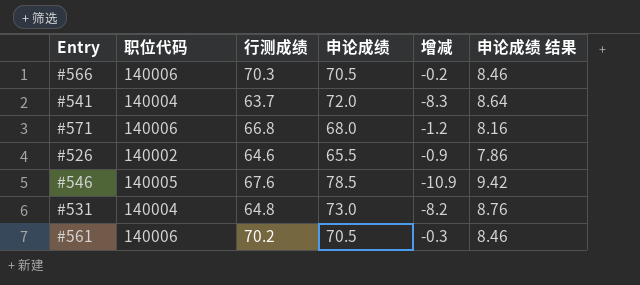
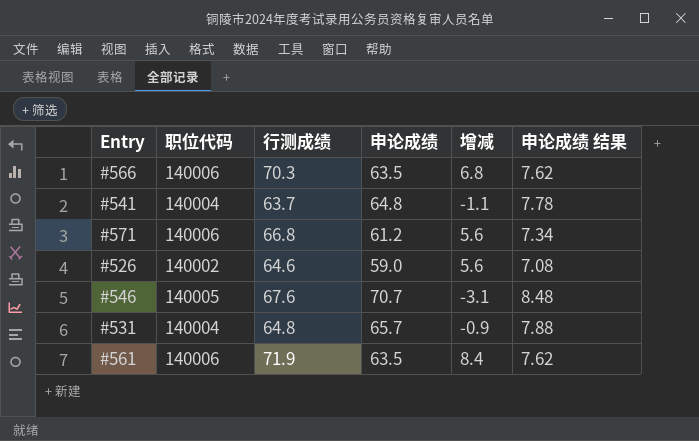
#566 | 申论成绩: 70.5 -> 63.5
#566 | 增减: -0.2 -> 6.8
#566 | 申论成绩 结果: 8.46 -> 7.62
#541 | 申论成绩: 72.0 -> 64.8
#541 | 增减: -8.3 -> -1.1
#541 | 申论成绩 结果: 8.64 -> 7.78
#571 | 申论成绩: 68.0 -> 61.2
#571 | 增减: -1.2 -> 5.6
#571 | 申论成绩 结果: 8.16 -> 7.34
#526 | 申论成绩: 65.5 -> 59.0
#526 | 增减: -0.9 -> 5.6
#526 | 申论成绩 结果: 7.86 -> 7.08
#546 | 申论成绩: 78.5 -> 70.7
#546 | 增减: -10.9 -> -3.1
#546 | 申论成绩 结果: 9.42 -> 8.48
#531 | 申论成绩: 73.0 -> 65.7
#531 | 增减: -8.2 -> -0.9
#531 | 申论成绩 结果: 8.76 -> 7.88
#561 | 行测成绩: 70.2 -> 71.9
#561 | 申论成绩: 70.5 -> 63.5
#561 | 增减: -0.3 -> 8.4
#561 | 申论成绩 结果: 8.46 -> 7.62

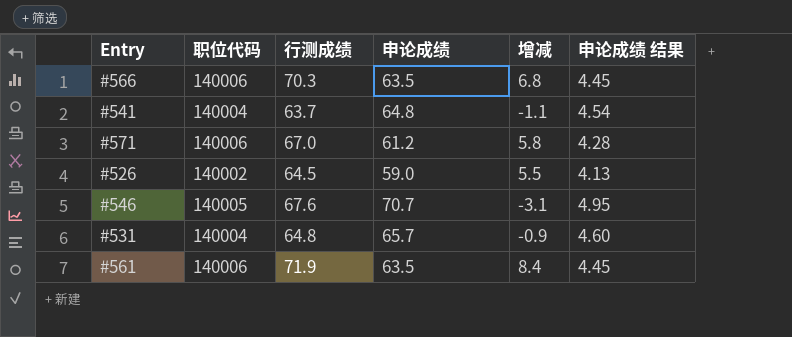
column 申论成绩 结果 | formula: [申论成绩] * 0.12 -> [申论成绩] * 0.07
#571 | 行测成绩: 66.8 -> 67.0
#571 | 增减: 5.6 -> 5.8
#526 | 行测成绩: 64.6 -> 64.5
#526 | 增减: 5.6 -> 5.5

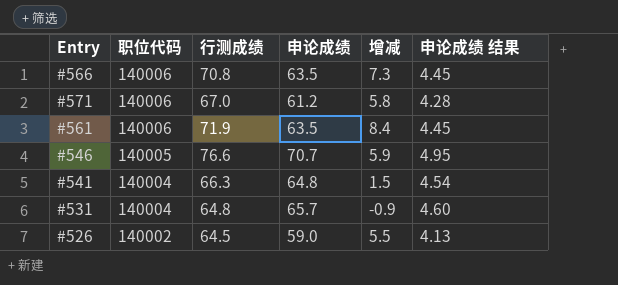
row order: none -> 职位代码 descending
#566 | 行测成绩: 70.3 -> 70.8
#566 | 增减: 6.8 -> 7.3
#546 | 行测成绩: 67.6 -> 76.6
#546 | 增减: -3.1 -> 5.9
#541 | 行测成绩: 63.7 -> 66.3
#541 | 增减: -1.1 -> 1.5

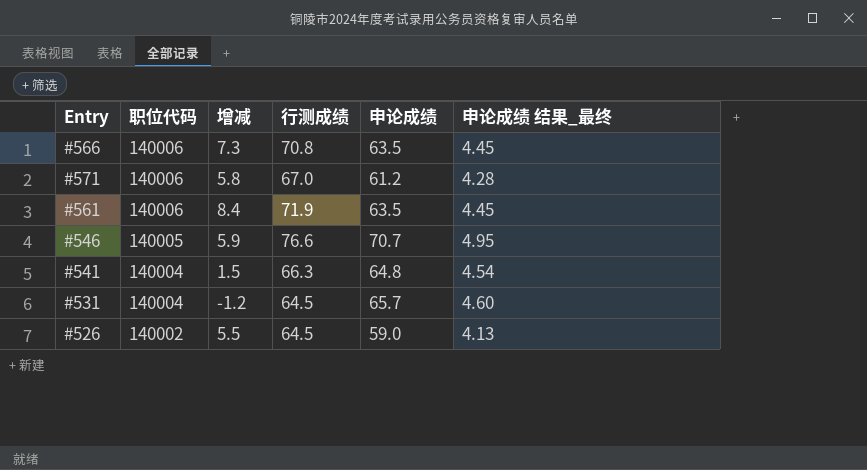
column 增减 | position: 5 -> 3
column name: 申论成绩 结果 -> 申论成绩 结果_最终
#531 | 增减: -0.9 -> -1.2
#531 | 行测成绩: 64.8 -> 64.5

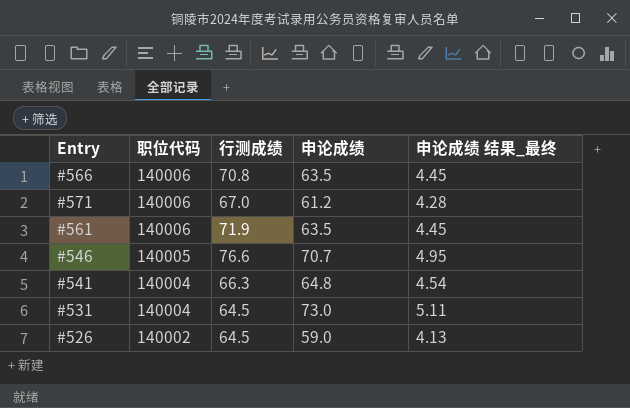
column 增减 | formula: [行测成绩] - [申论成绩] -> none
#531 | 申论成绩: 65.7 -> 73.0
#531 | 申论成绩 结果_最终: 4.60 -> 5.11

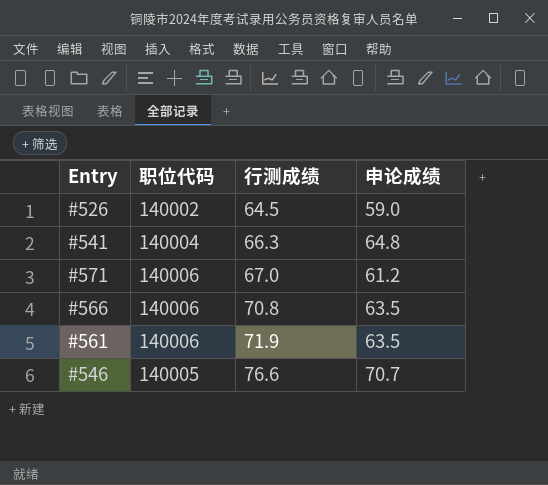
row order: 职位代码 descending -> 行测成绩 ascending
column 申论成绩 结果_最终 | formula: [申论成绩] * 0.07 -> none
row #531: 140004 | 64.5 | 73.0 | 5.11 -> none

